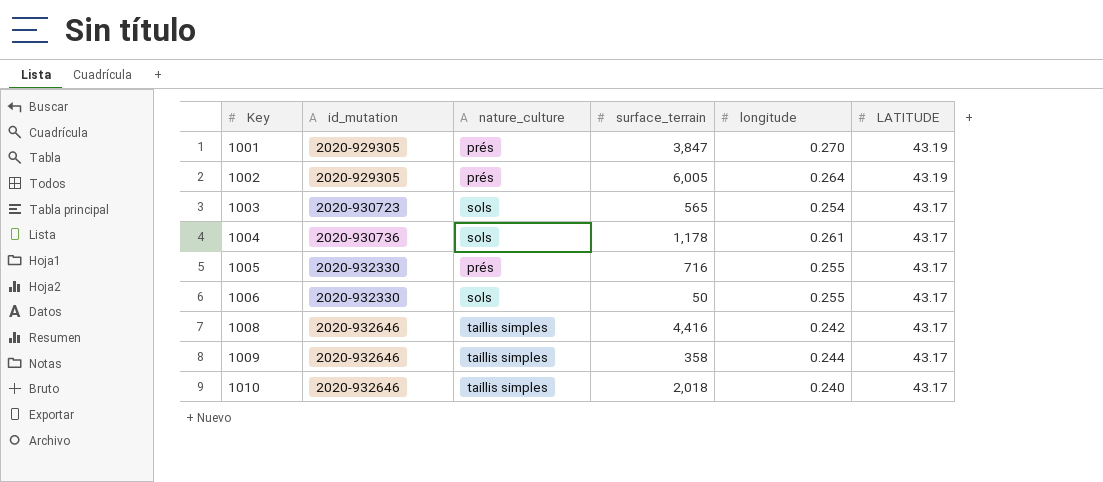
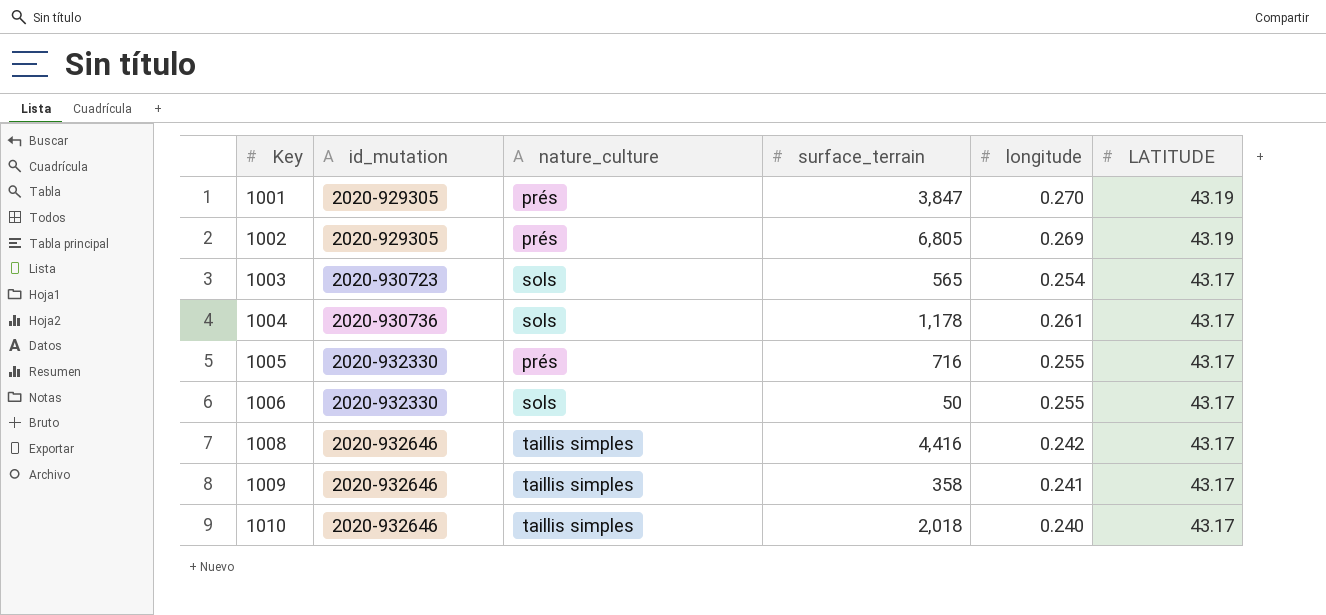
1002 | surface_terrain: 6,005 -> 6,805
1002 | longitude: 0.264 -> 0.269
1009 | longitude: 0.244 -> 0.241

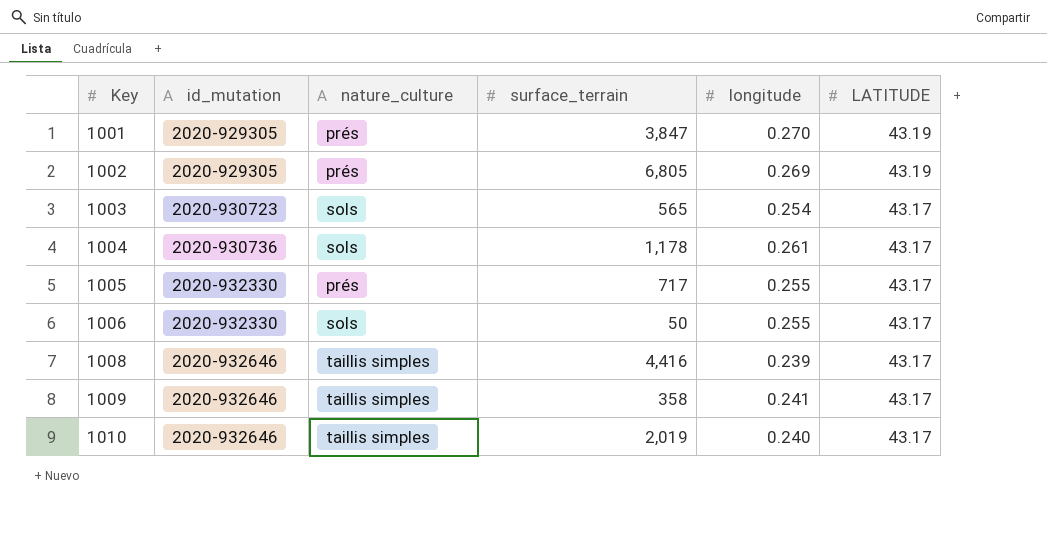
1005 | surface_terrain: 716 -> 717
1008 | longitude: 0.242 -> 0.239
1010 | surface_terrain: 2,018 -> 2,019

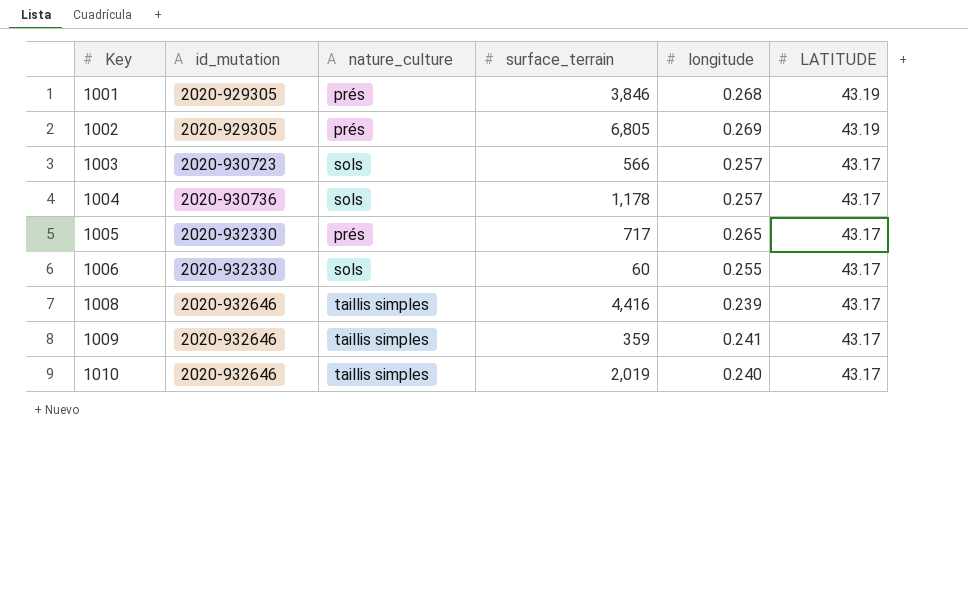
1001 | surface_terrain: 3,847 -> 3,846
1001 | longitude: 0.270 -> 0.268
1003 | surface_terrain: 565 -> 566
1003 | longitude: 0.254 -> 0.257
1004 | longitude: 0.261 -> 0.257
1005 | longitude: 0.255 -> 0.265
1006 | surface_terrain: 50 -> 60
1009 | surface_terrain: 358 -> 359

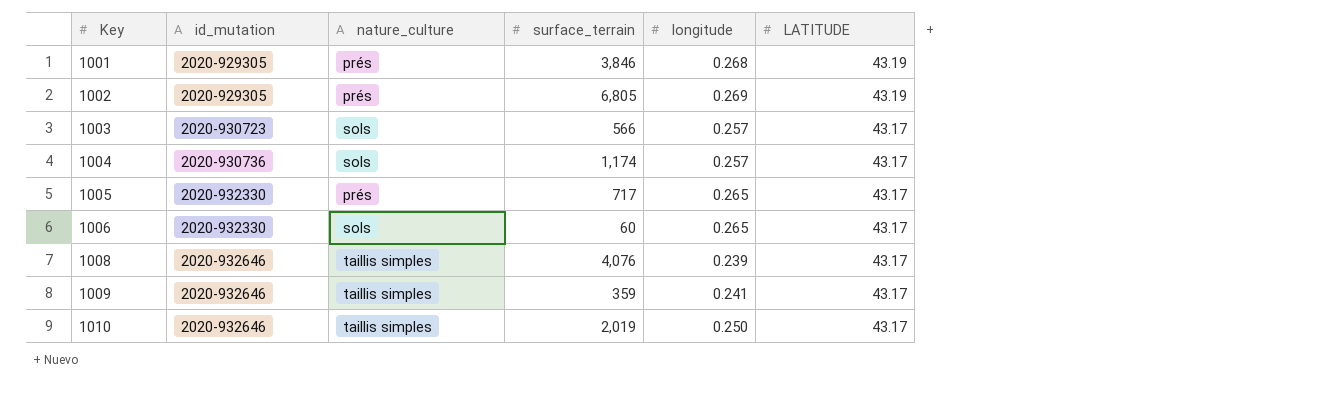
1004 | surface_terrain: 1,178 -> 1,174
1006 | longitude: 0.255 -> 0.265
1008 | surface_terrain: 4,416 -> 4,076
1010 | longitude: 0.240 -> 0.250

